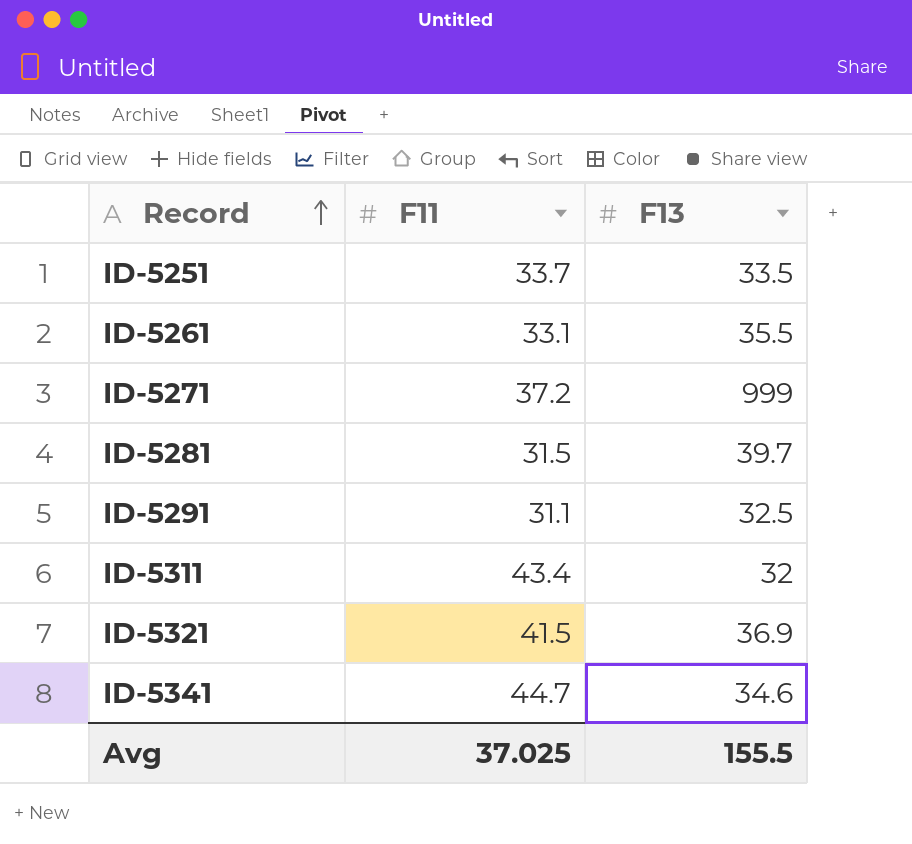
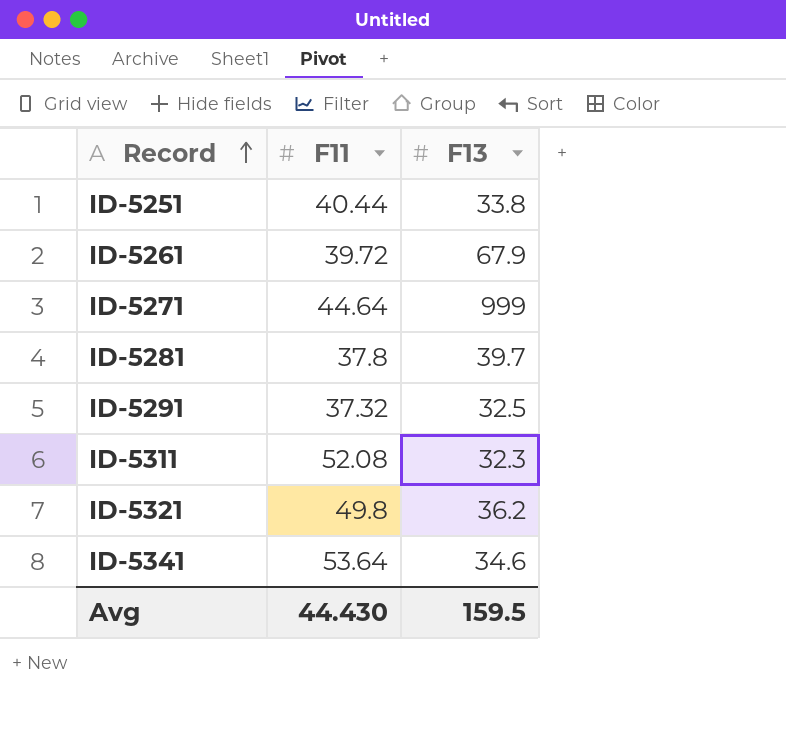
ID-5251 | F11: 33.7 -> 40.44
ID-5251 | F13: 33.5 -> 33.8
ID-5261 | F11: 33.1 -> 39.72
ID-5261 | F13: 35.5 -> 67.9
ID-5271 | F11: 37.2 -> 44.64
ID-5281 | F11: 31.5 -> 37.8
ID-5291 | F11: 31.1 -> 37.32
ID-5311 | F11: 43.4 -> 52.08
ID-5311 | F13: 32 -> 32.3
ID-5321 | F11: 41.5 -> 49.8
ID-5321 | F13: 36.9 -> 36.2
ID-5341 | F11: 44.7 -> 53.64
Avg | F11: 37.025 -> 44.430
Avg | F13: 155.5 -> 159.5

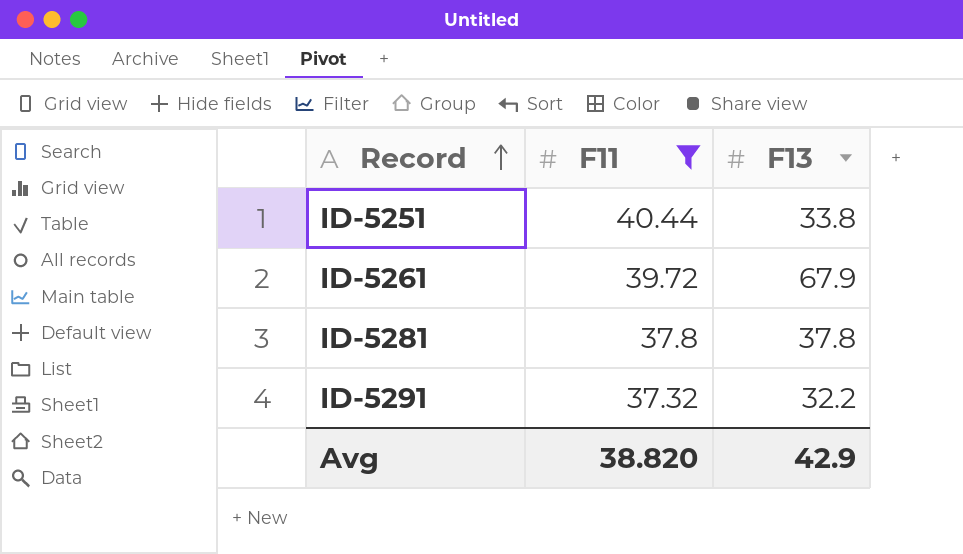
filter: none -> F11 <= 40.44
ID-5281 | F13: 39.7 -> 37.8
ID-5291 | F13: 32.5 -> 32.2
Avg | F11: 44.430 -> 38.820
Avg | F13: 159.5 -> 42.9

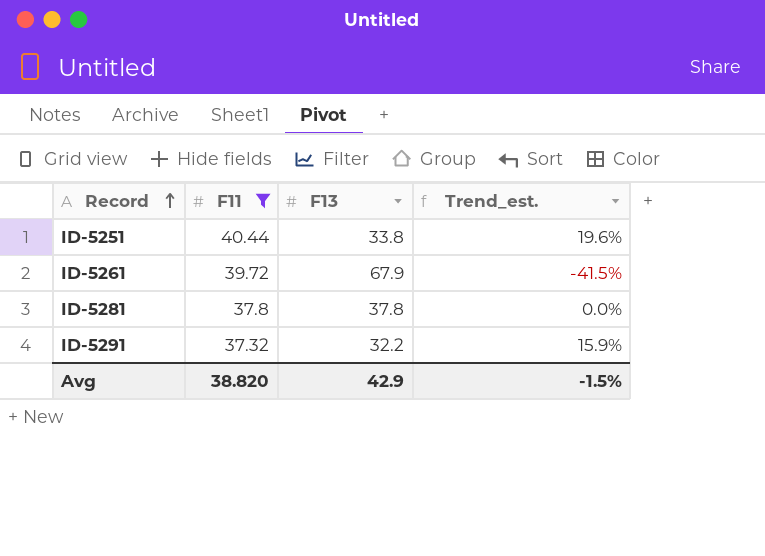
column Trend_est. | formula: none -> ([F11] - [F13]) / [F13]

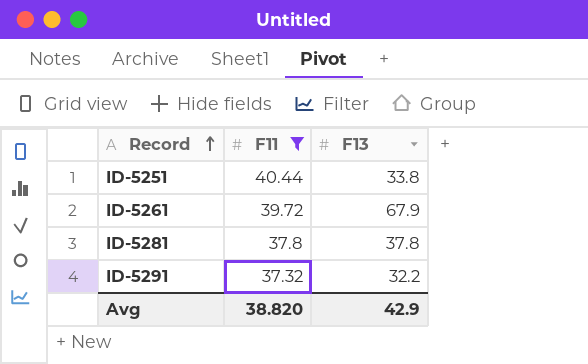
column Trend_est. | formula: ([F11] - [F13]) / [F13] -> none

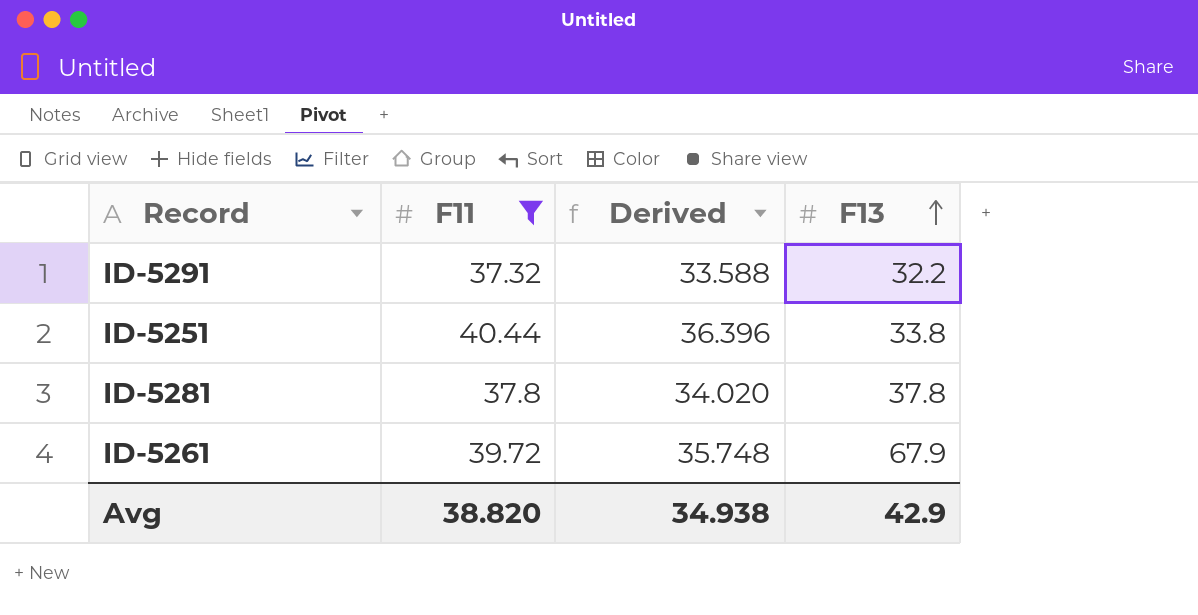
row order: Record ascending -> F13 ascending
column Derived | formula: none -> [F11] * 0.9

